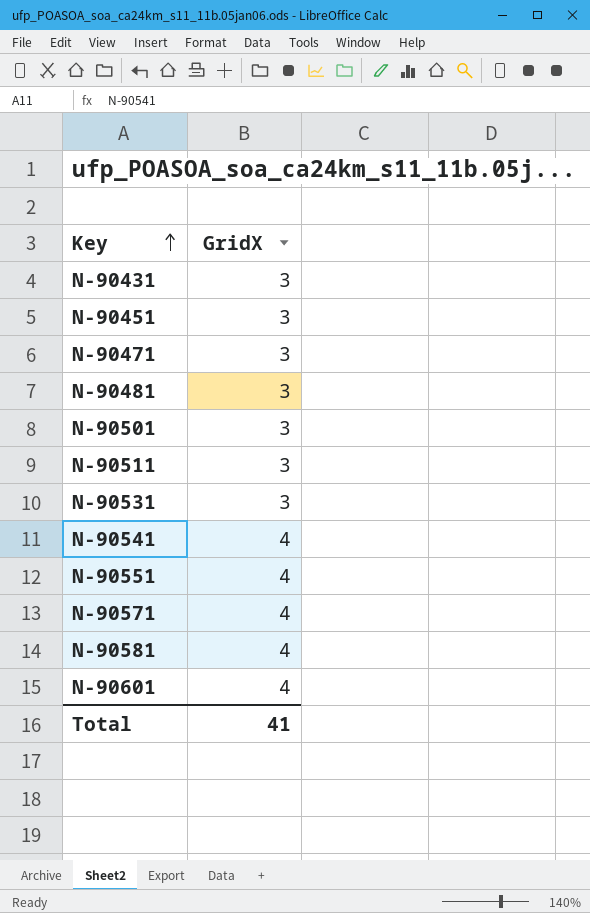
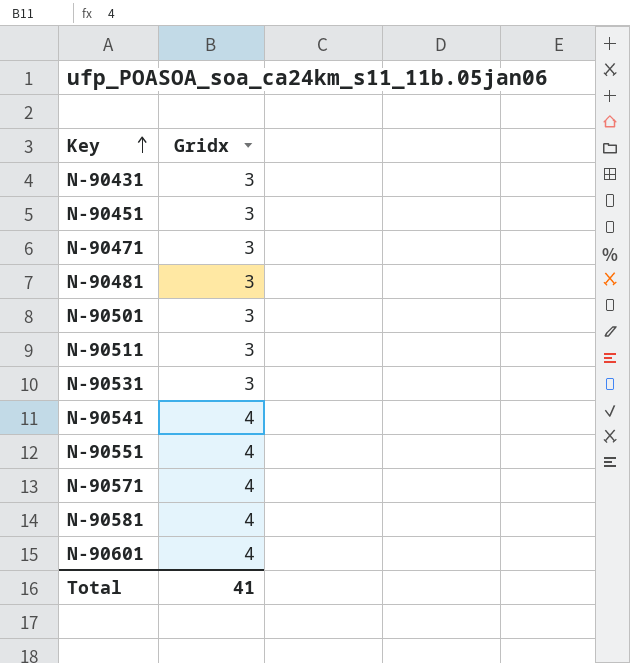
column name: GridX -> Gridx

